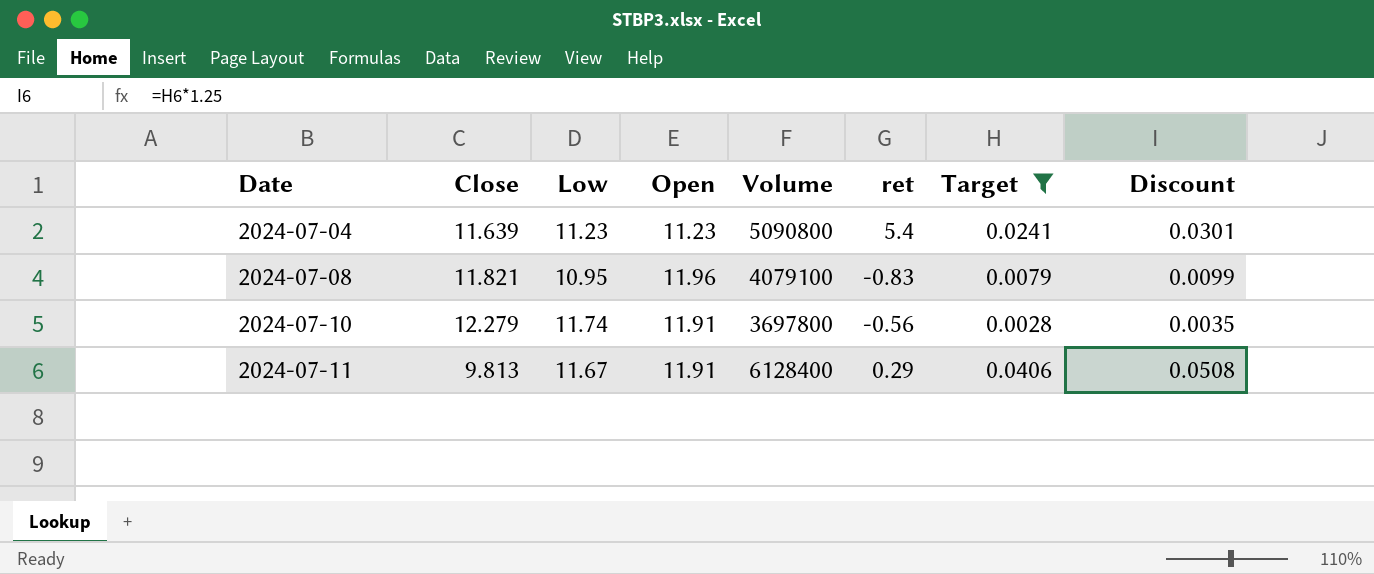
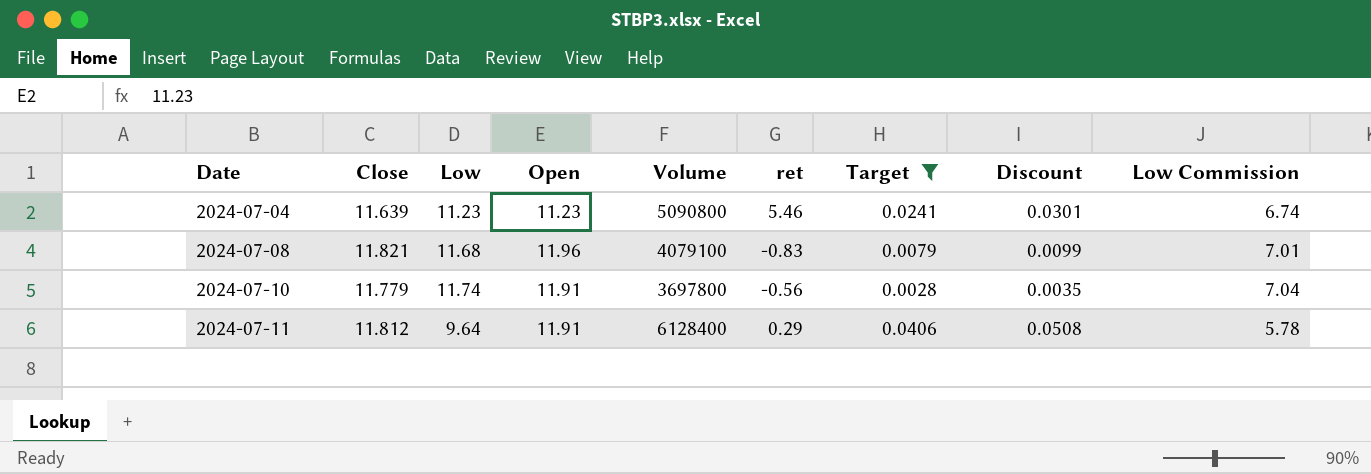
column Low Commission | formula: none -> [Low] * 0.6
2024-07-04 | ret: 5.4 -> 5.46
2024-07-08 | Low: 10.95 -> 11.68
2024-07-10 | Close: 12.279 -> 11.779
2024-07-11 | Close: 9.813 -> 11.812
2024-07-11 | Low: 11.67 -> 9.64

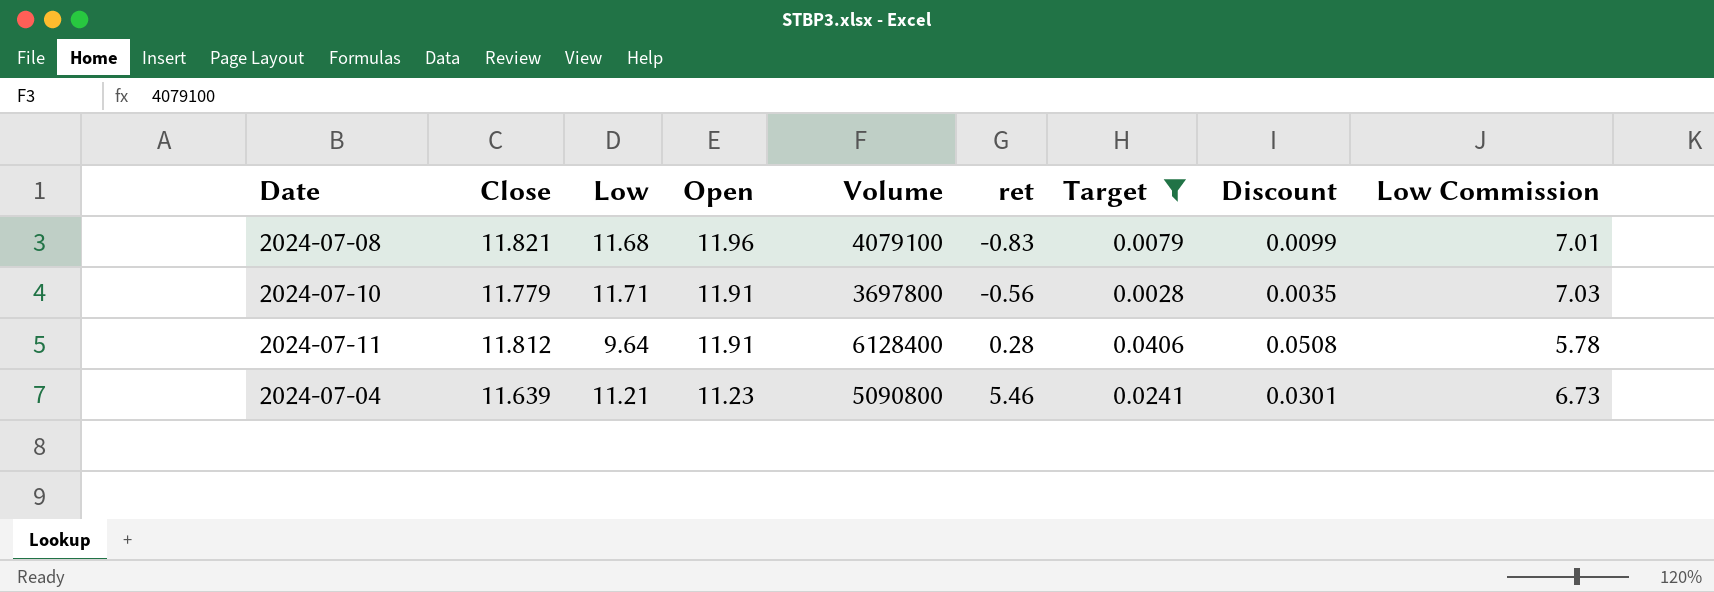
row order: Date ascending -> Open descending
2024-07-10 | Low: 11.74 -> 11.71
2024-07-10 | Low Commission: 7.04 -> 7.03
2024-07-11 | ret: 0.29 -> 0.28
2024-07-04 | Low: 11.23 -> 11.21
2024-07-04 | Low Commission: 6.74 -> 6.73

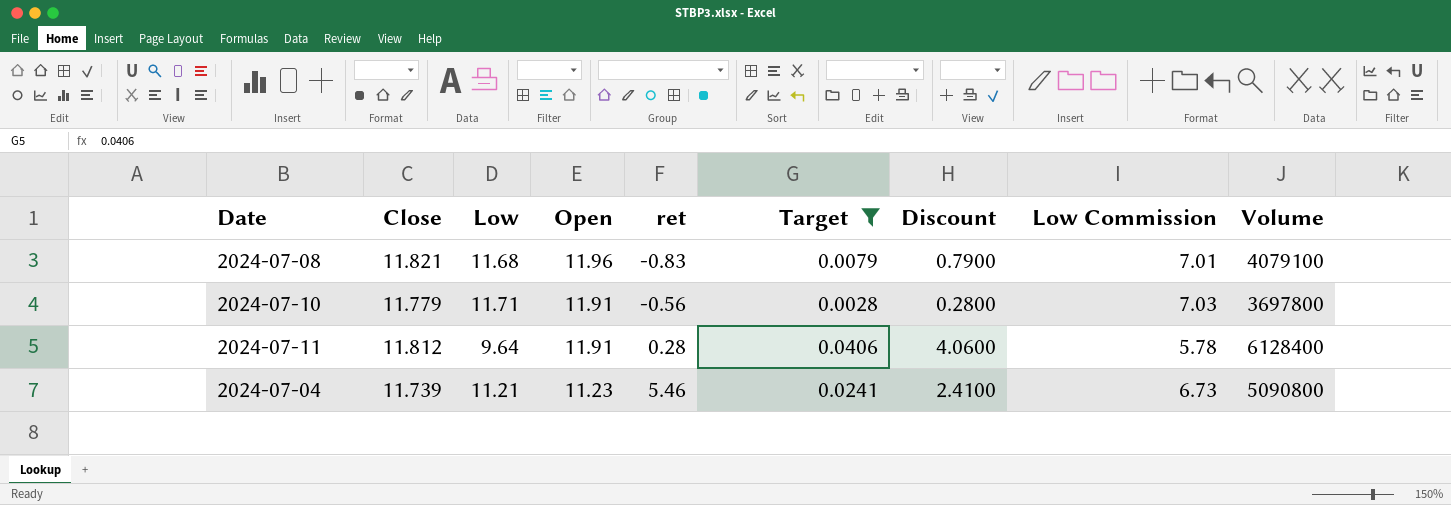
column Discount | formula: [Target] * 1.25 -> [Target] * 100
column Volume | position: 5 -> 9
2024-07-04 | Close: 11.639 -> 11.739

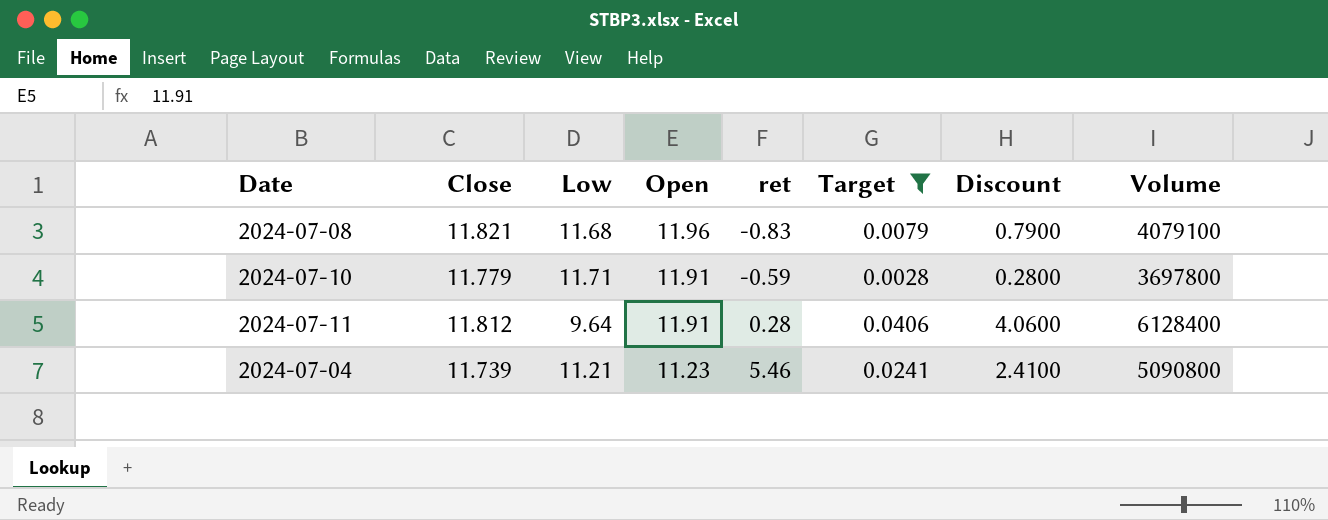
column Low Commission | formula: [Low] * 0.6 -> none
2024-07-10 | ret: -0.56 -> -0.59

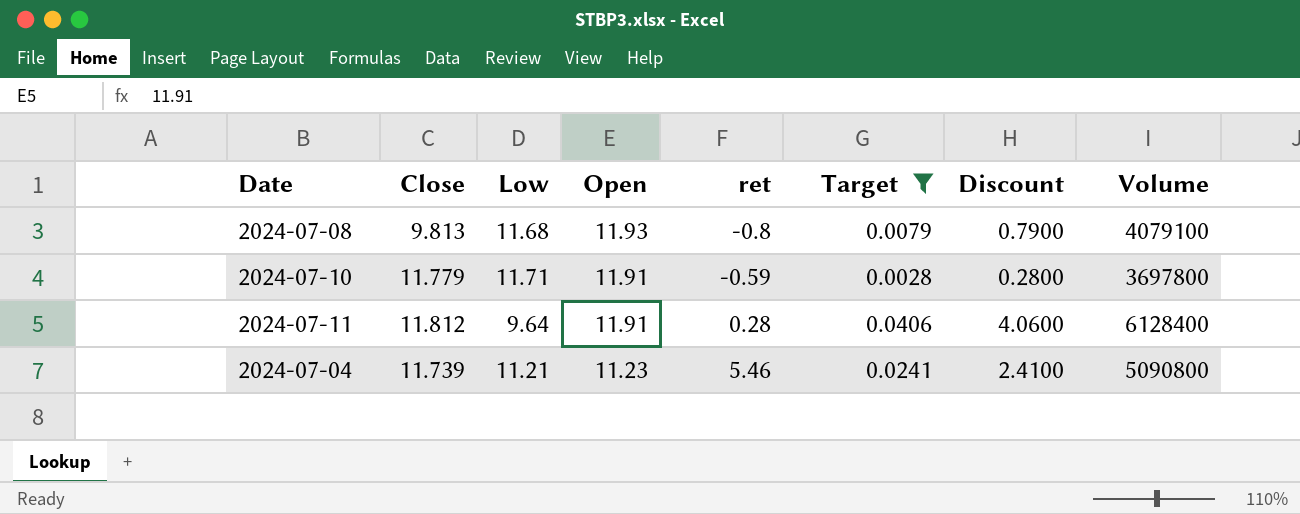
2024-07-08 | Close: 11.821 -> 9.813
2024-07-08 | Open: 11.96 -> 11.93
2024-07-08 | ret: -0.83 -> -0.8

